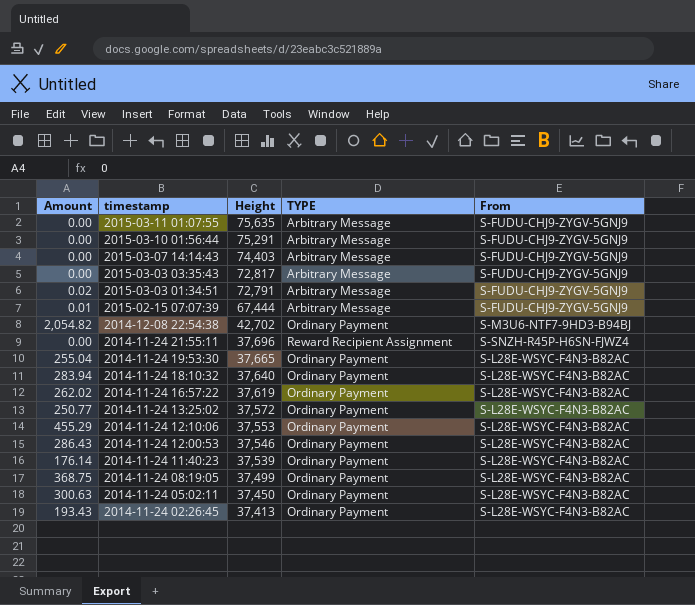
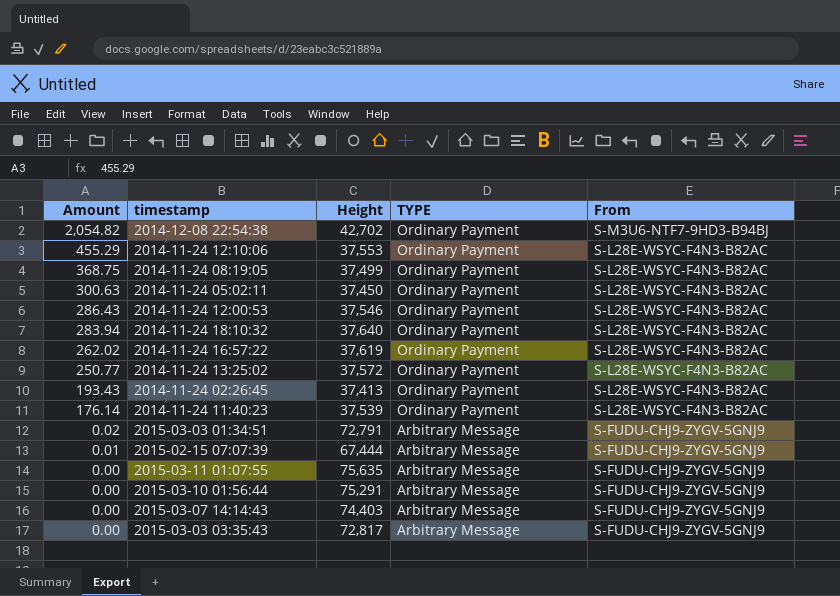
row order: timestamp descending -> Amount descending
row 2014-11-24 21:55:11: 0.00 | 37,696 | Reward Recipient Assignment | S-SNZH-R45P-H6SN-FJWZ4 -> none
row 2014-11-24 19:53:30: 255.04 | 37,665 | Ordinary Payment | S-L28E-WSYC-F4N3-B82AC -> none

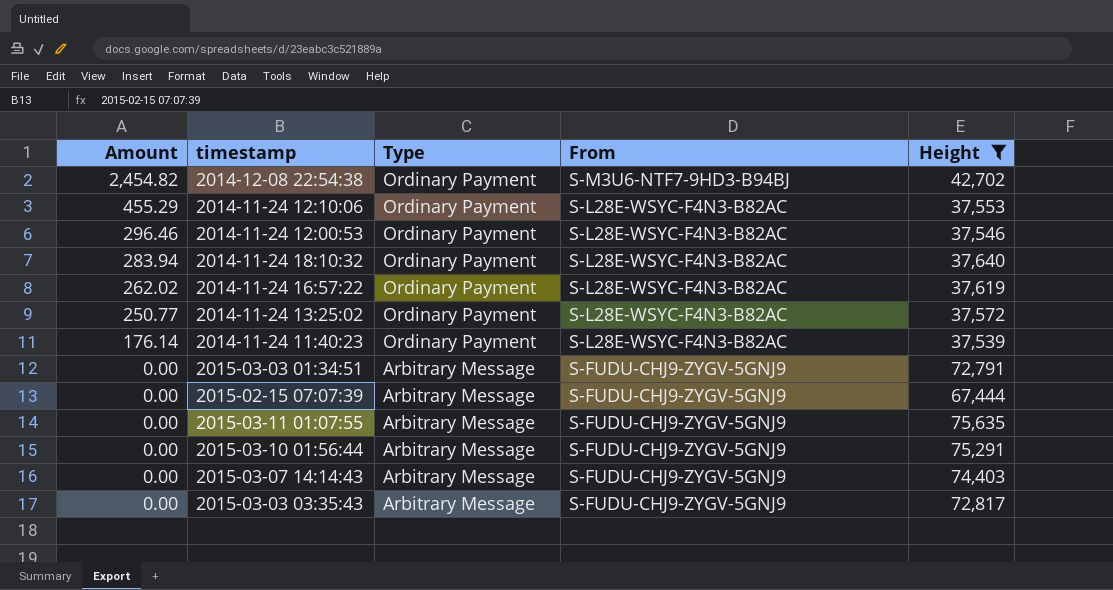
filter: none -> Height >= 37,539
column name: TYPE -> Type
column Height | position: 3 -> 5
2014-12-08 22:54:38 | Amount: 2,054.82 -> 2,454.82
2014-11-24 12:00:53 | Amount: 286.43 -> 296.46
2015-03-03 01:34:51 | Amount: 0.02 -> 0.00
2015-02-15 07:07:39 | Amount: 0.01 -> 0.00

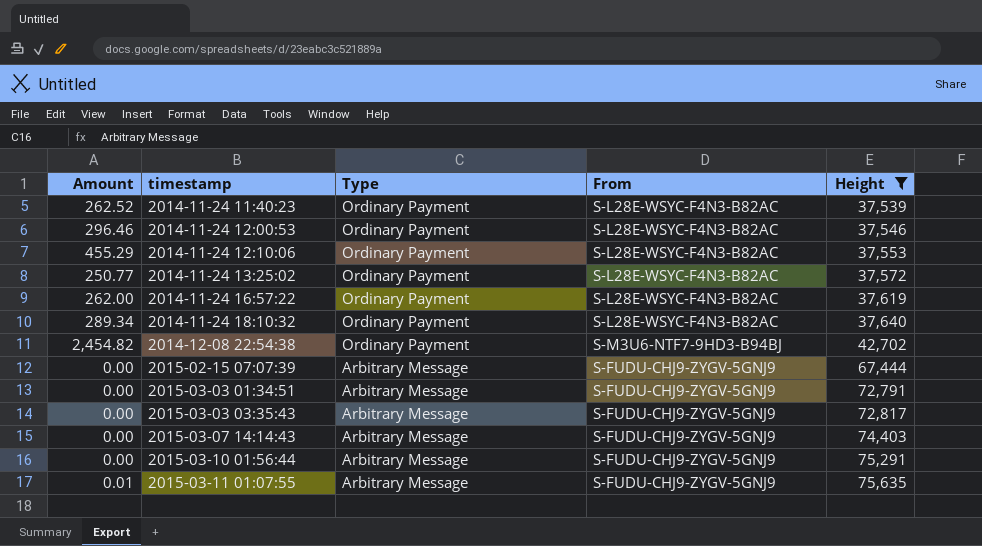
row order: Amount descending -> timestamp ascending
2014-11-24 11:40:23 | Amount: 176.14 -> 262.52
2014-11-24 16:57:22 | Amount: 262.02 -> 262.00
2014-11-24 18:10:32 | Amount: 283.94 -> 289.34
2015-03-11 01:07:55 | Amount: 0.00 -> 0.01

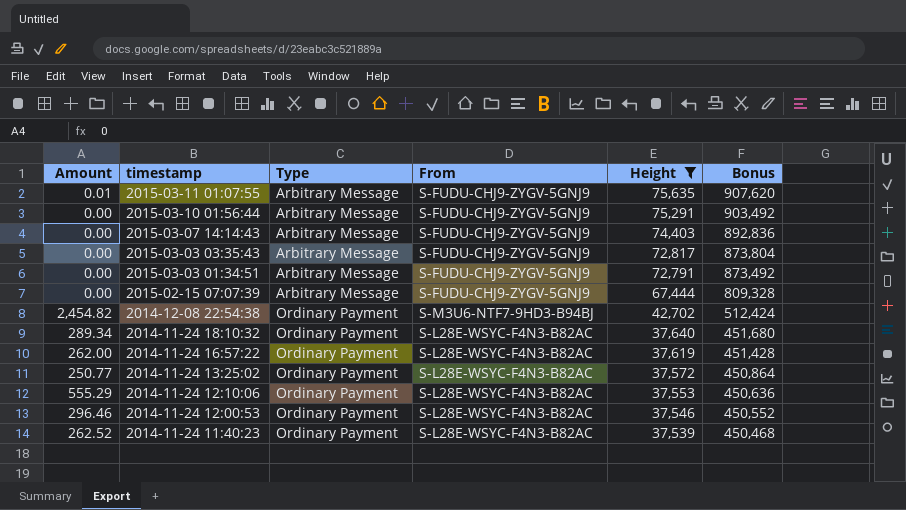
row order: timestamp ascending -> timestamp descending
column Bonus | formula: none -> [Height] * 12
2014-11-24 12:10:06 | Amount: 455.29 -> 555.29

